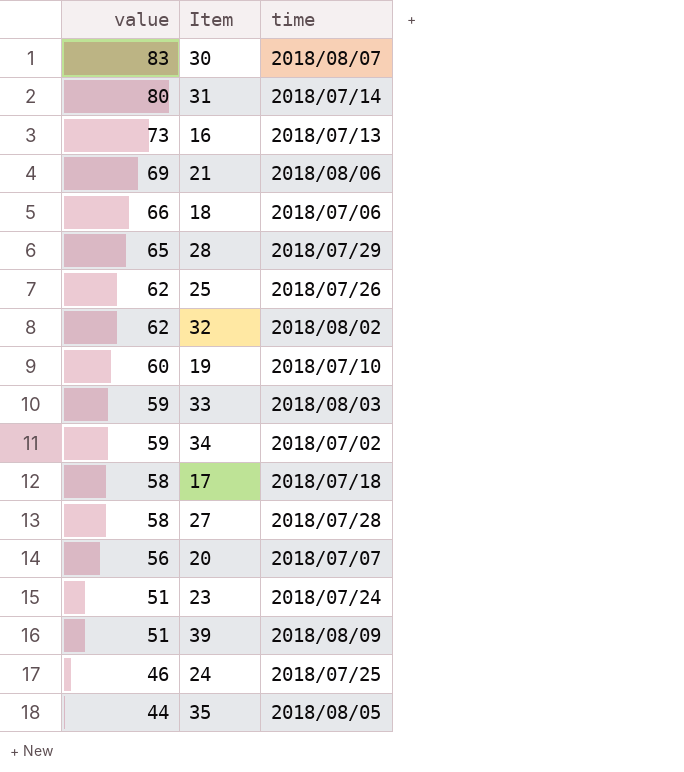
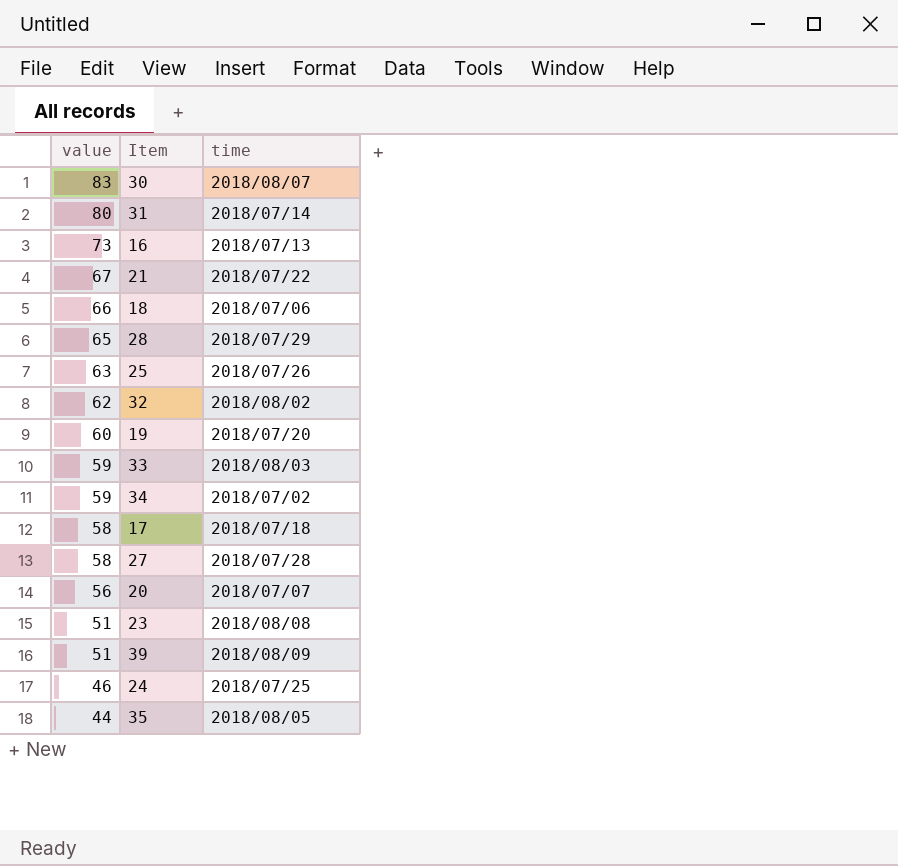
21 | value: 69 -> 67
21 | time: 2018/08/06 -> 2018/07/22
25 | value: 62 -> 63
19 | time: 2018/07/10 -> 2018/07/20
23 | time: 2018/07/24 -> 2018/08/08

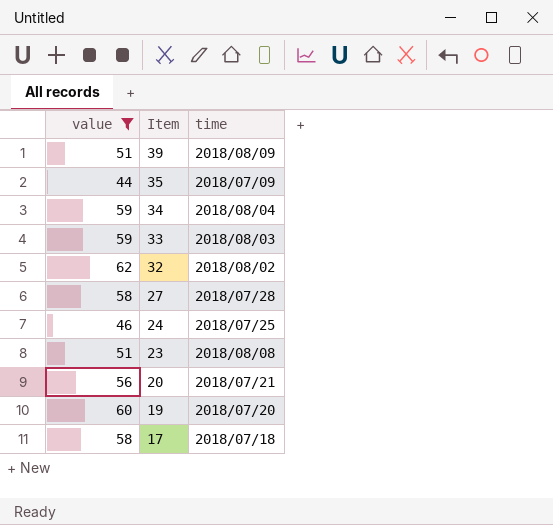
filter: none -> value <= 62
row order: value descending -> Item descending
35 | time: 2018/08/05 -> 2018/07/09
34 | time: 2018/07/02 -> 2018/08/04
20 | time: 2018/07/07 -> 2018/07/21

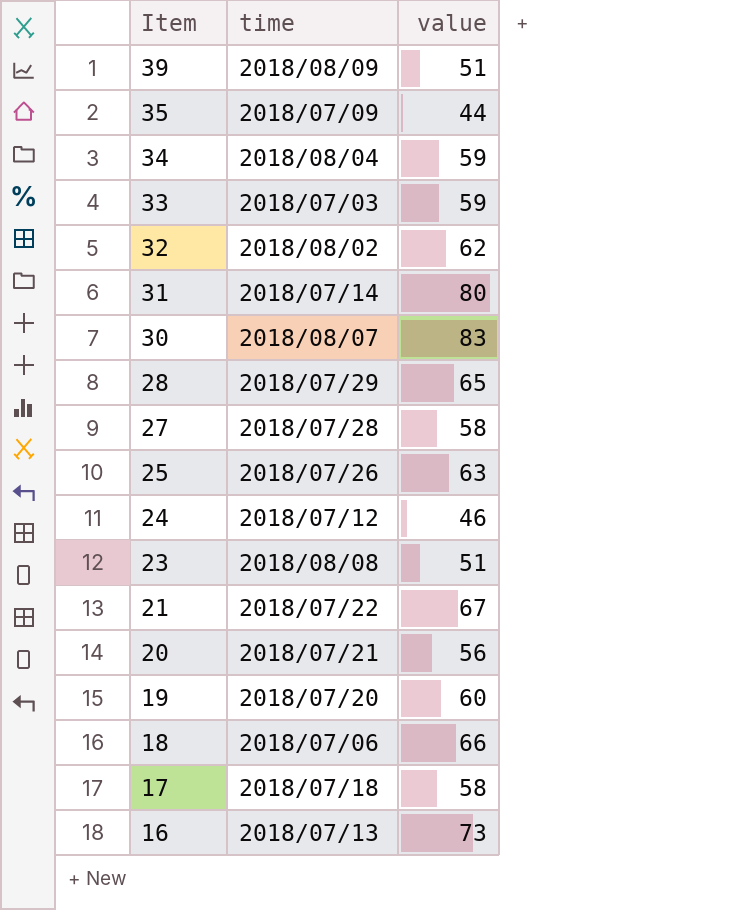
filter: value <= 62 -> none
column value | position: 1 -> 3
33 | time: 2018/08/03 -> 2018/07/03
24 | time: 2018/07/25 -> 2018/07/12

